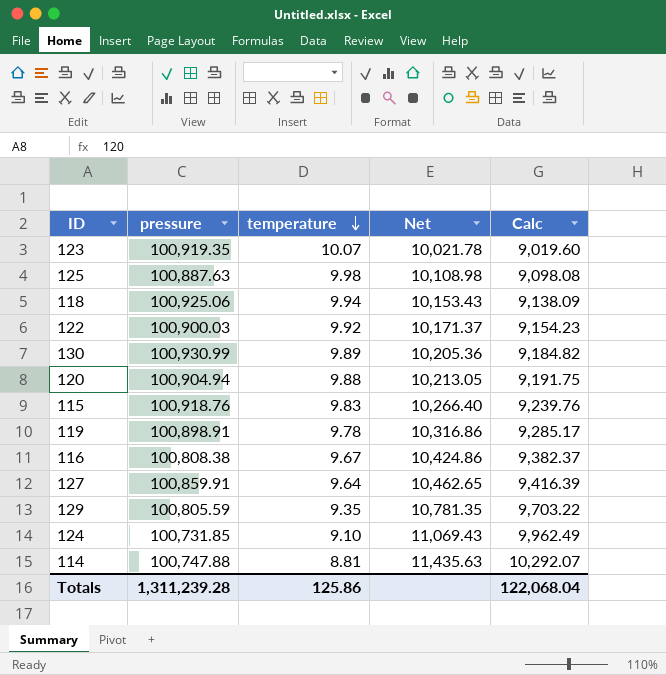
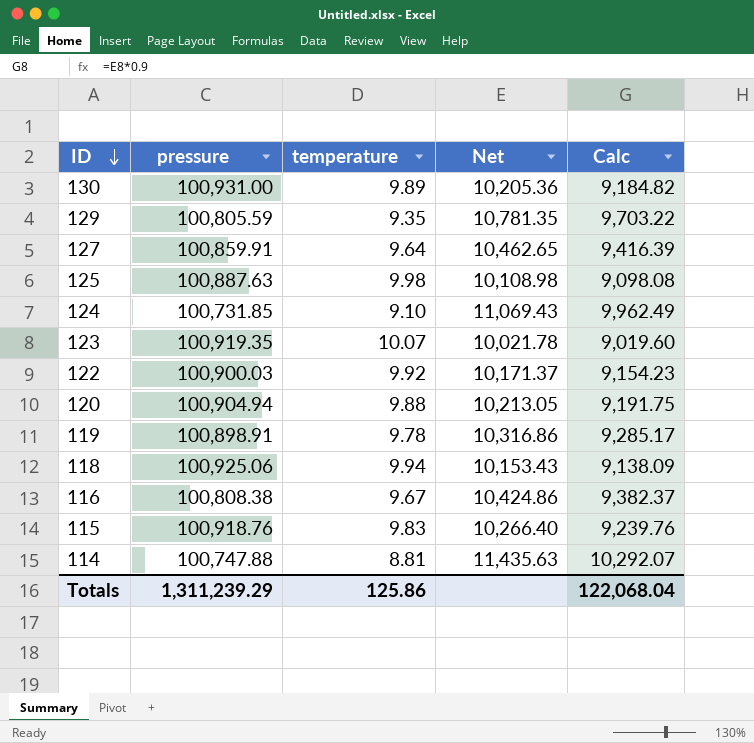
row order: temperature descending -> ID descending
130 | pressure: 100,930.99 -> 100,931.00
Totals | pressure: 1,311,239.28 -> 1,311,239.29

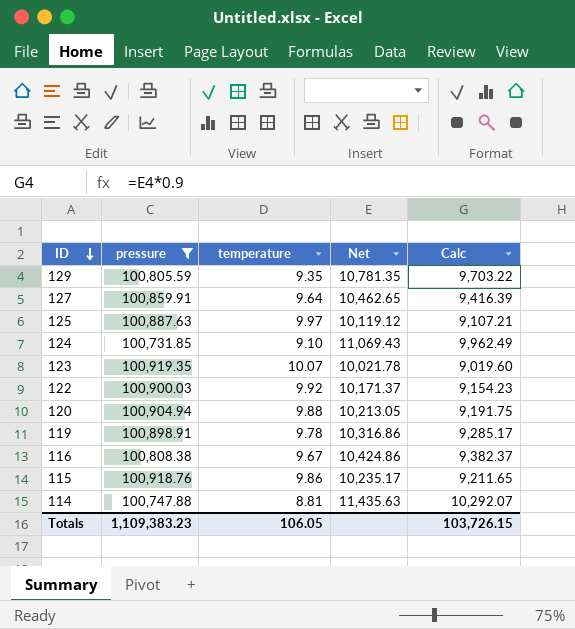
filter: none -> pressure <= 100,919.35
125 | temperature: 9.98 -> 9.97
125 | Net: 10,108.98 -> 10,119.12
125 | Calc: 9,098.08 -> 9,107.21
115 | temperature: 9.83 -> 9.86
115 | Net: 10,266.40 -> 10,235.17
115 | Calc: 9,239.76 -> 9,211.65
Totals | pressure: 1,311,239.29 -> 1,109,383.23
Totals | temperature: 125.86 -> 106.05
Totals | Calc: 122,068.04 -> 103,726.15

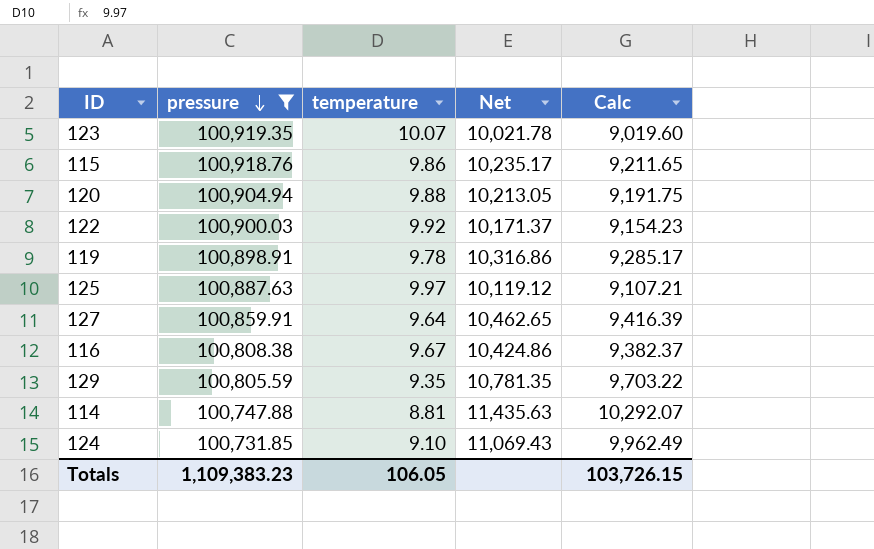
row order: ID descending -> pressure descending

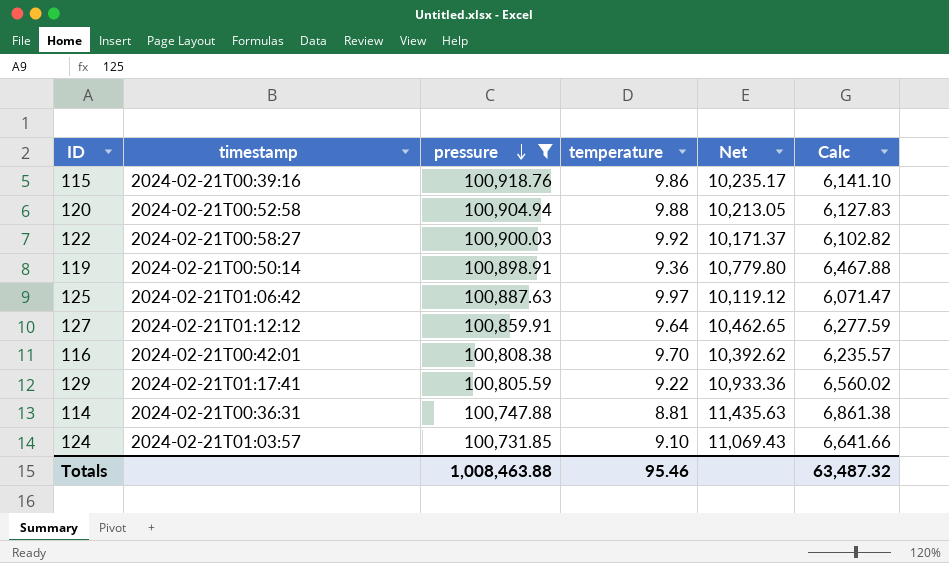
column timestamp | position: none -> 2
column Calc | formula: [Net] * 0.9 -> [Net] * 0.6
row 123: 100,919.35 | 10.07 | 10,021.78 | 9,019.60 -> none
119 | temperature: 9.78 -> 9.36
119 | Net: 10,316.86 -> 10,779.80
116 | temperature: 9.67 -> 9.70
116 | Net: 10,424.86 -> 10,392.62
129 | temperature: 9.35 -> 9.22
129 | Net: 10,781.35 -> 10,933.36
Totals | pressure: 1,109,383.23 -> 1,008,463.88
Totals | temperature: 106.05 -> 95.46
Totals | Calc: 103,726.15 -> 63,487.32

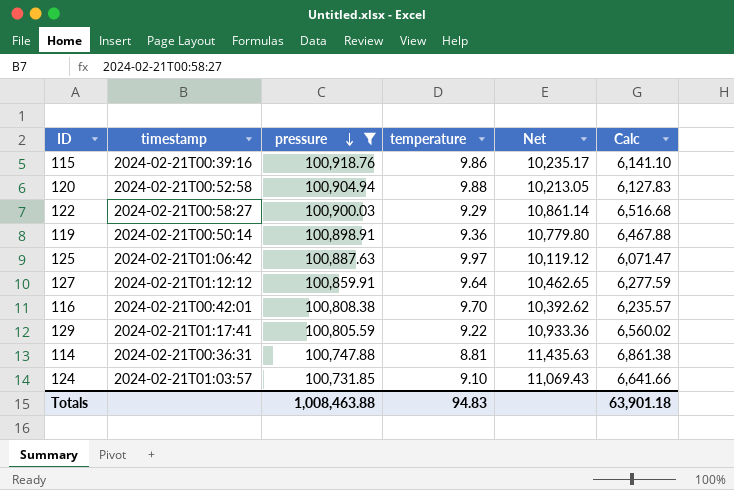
122 | temperature: 9.92 -> 9.29
122 | Net: 10,171.37 -> 10,861.14
122 | Calc: 6,102.82 -> 6,516.68
Totals | temperature: 95.46 -> 94.83
Totals | Calc: 63,487.32 -> 63,901.18

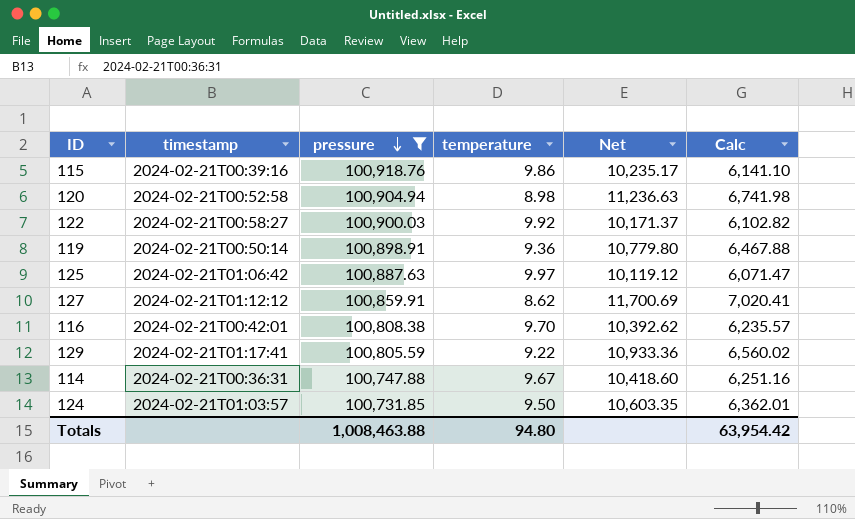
120 | temperature: 9.88 -> 8.98
120 | Net: 10,213.05 -> 11,236.63
120 | Calc: 6,127.83 -> 6,741.98
122 | temperature: 9.29 -> 9.92
122 | Net: 10,861.14 -> 10,171.37
122 | Calc: 6,516.68 -> 6,102.82
127 | temperature: 9.64 -> 8.62
127 | Net: 10,462.65 -> 11,700.69
127 | Calc: 6,277.59 -> 7,020.41
114 | temperature: 8.81 -> 9.67
114 | Net: 11,435.63 -> 10,418.60
114 | Calc: 6,861.38 -> 6,251.16
124 | temperature: 9.10 -> 9.50
124 | Net: 11,069.43 -> 10,603.35
124 | Calc: 6,641.66 -> 6,362.01
Totals | temperature: 94.83 -> 94.80
Totals | Calc: 63,901.18 -> 63,954.42

